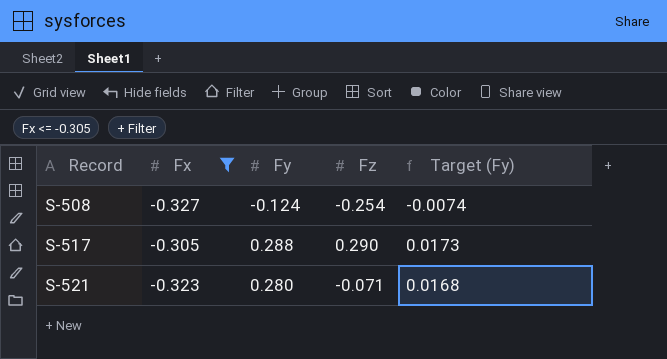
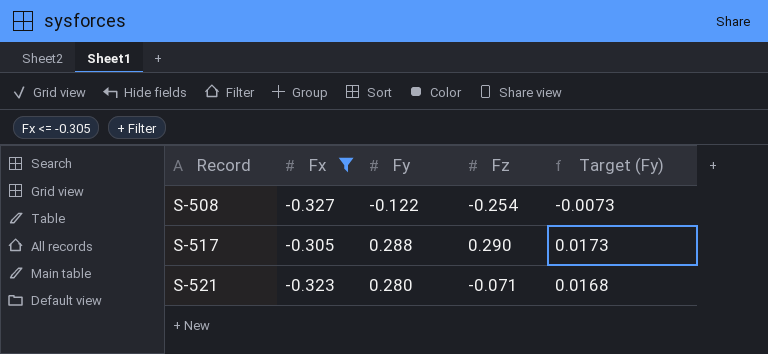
S-508 | Fy: -0.124 -> -0.122
S-508 | Target (Fy): -0.0074 -> -0.0073

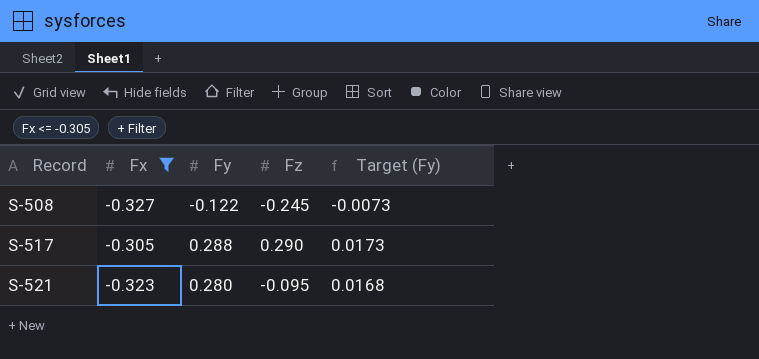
S-508 | Fz: -0.254 -> -0.245
S-521 | Fz: -0.071 -> -0.095

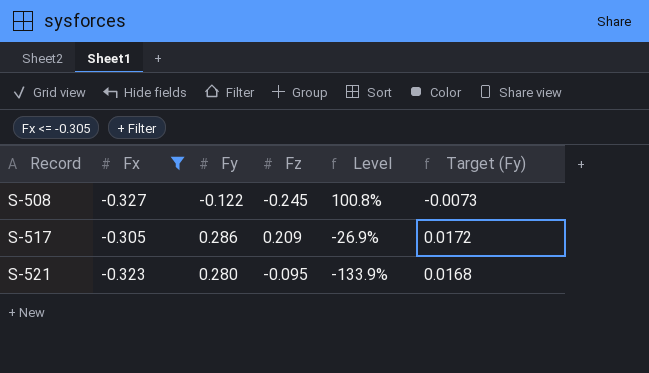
column Level | formula: none -> ([Fz] - [Fy]) / [Fy]
S-517 | Fy: 0.288 -> 0.286
S-517 | Fz: 0.290 -> 0.209
S-517 | Target (Fy): 0.0173 -> 0.0172

